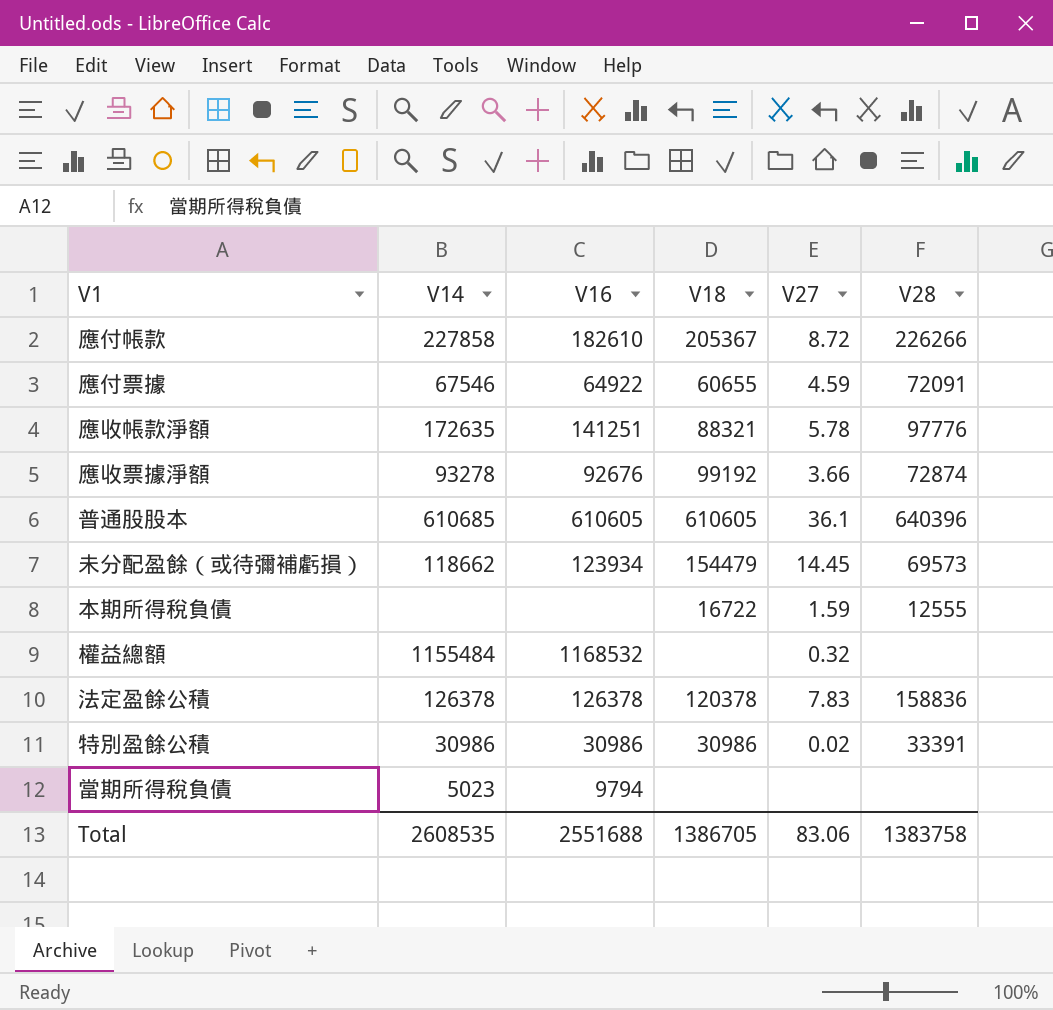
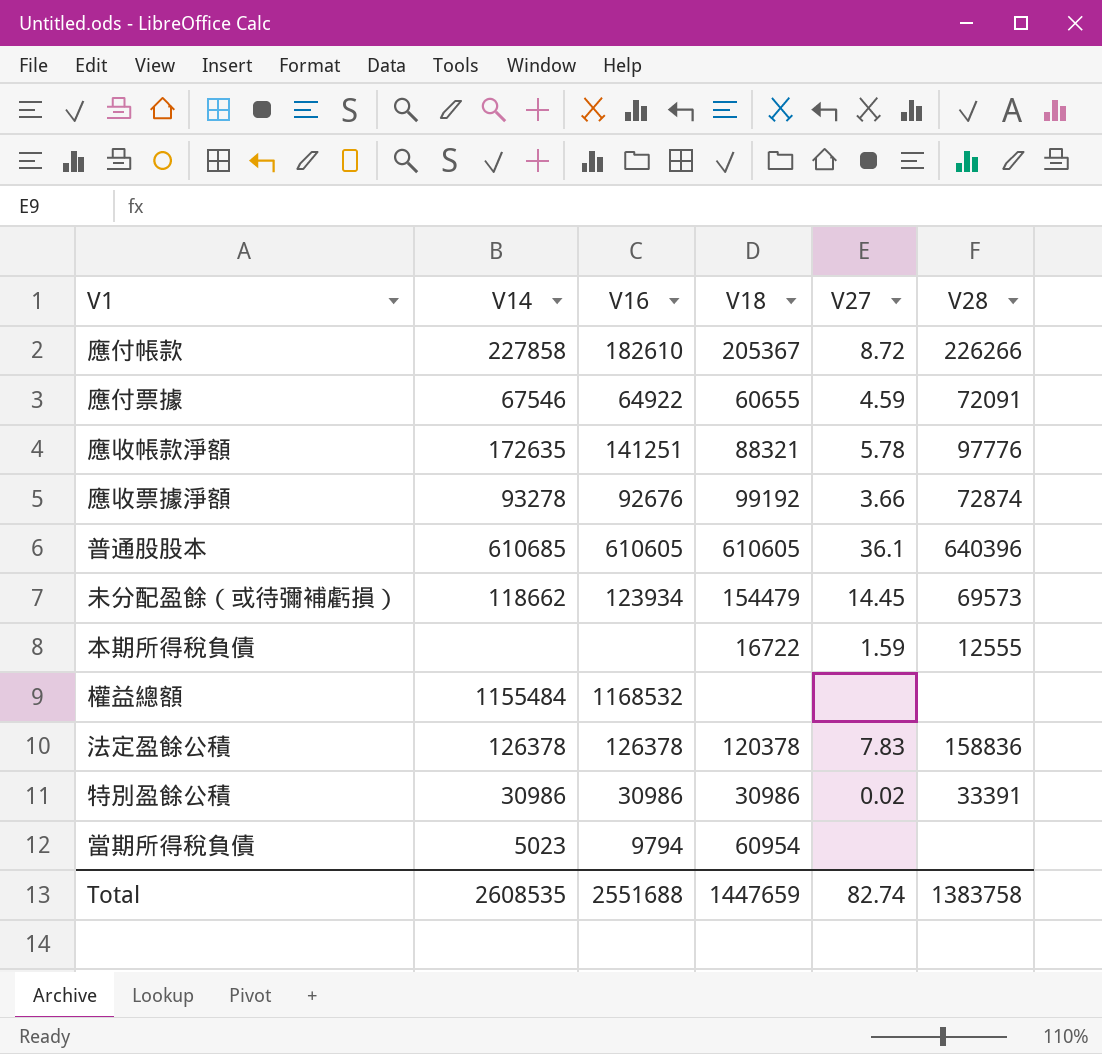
權益總額 | V27: 0.32 -> none
當期所得稅負債 | V18: none -> 60954
Total | V18: 1386705 -> 1447659
Total | V27: 83.06 -> 82.74

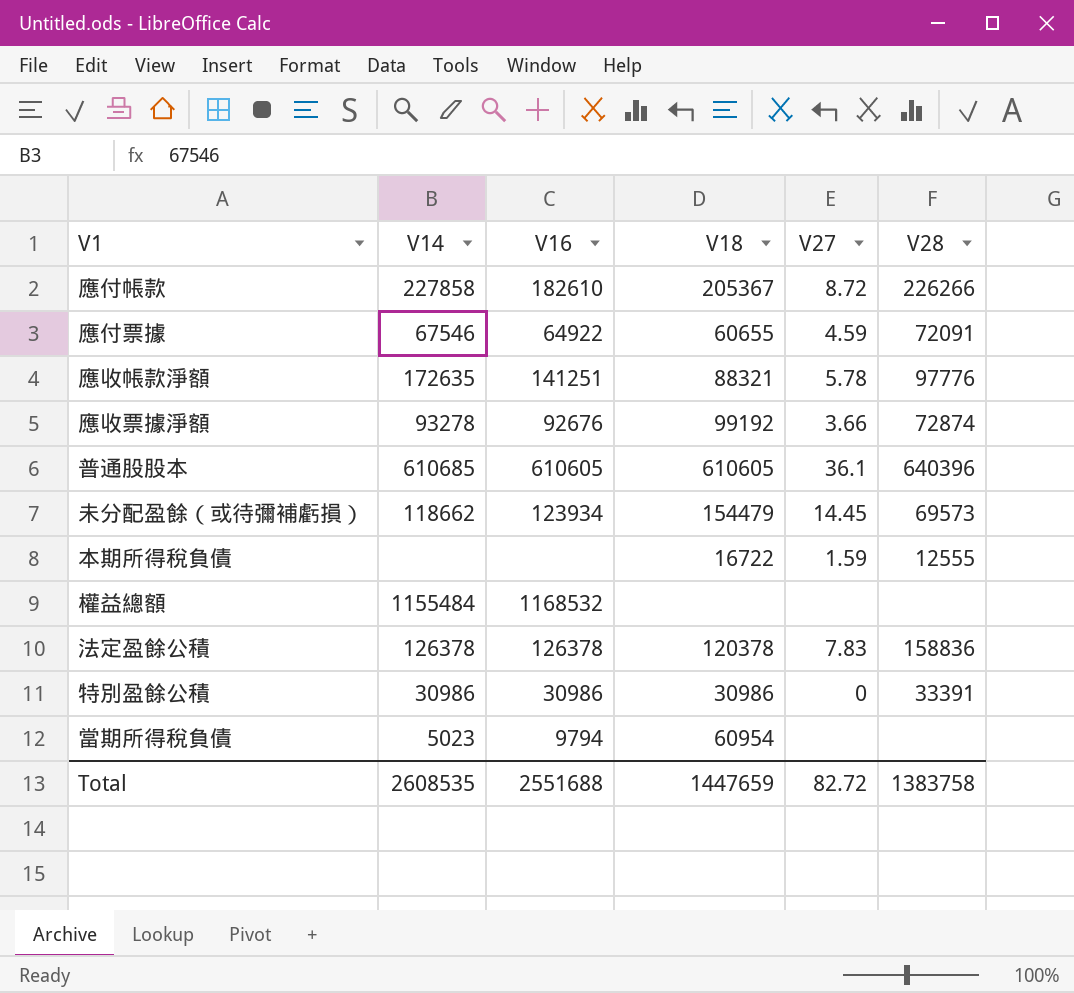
特別盈餘公積 | V27: 0.02 -> 0
Total | V27: 82.74 -> 82.72

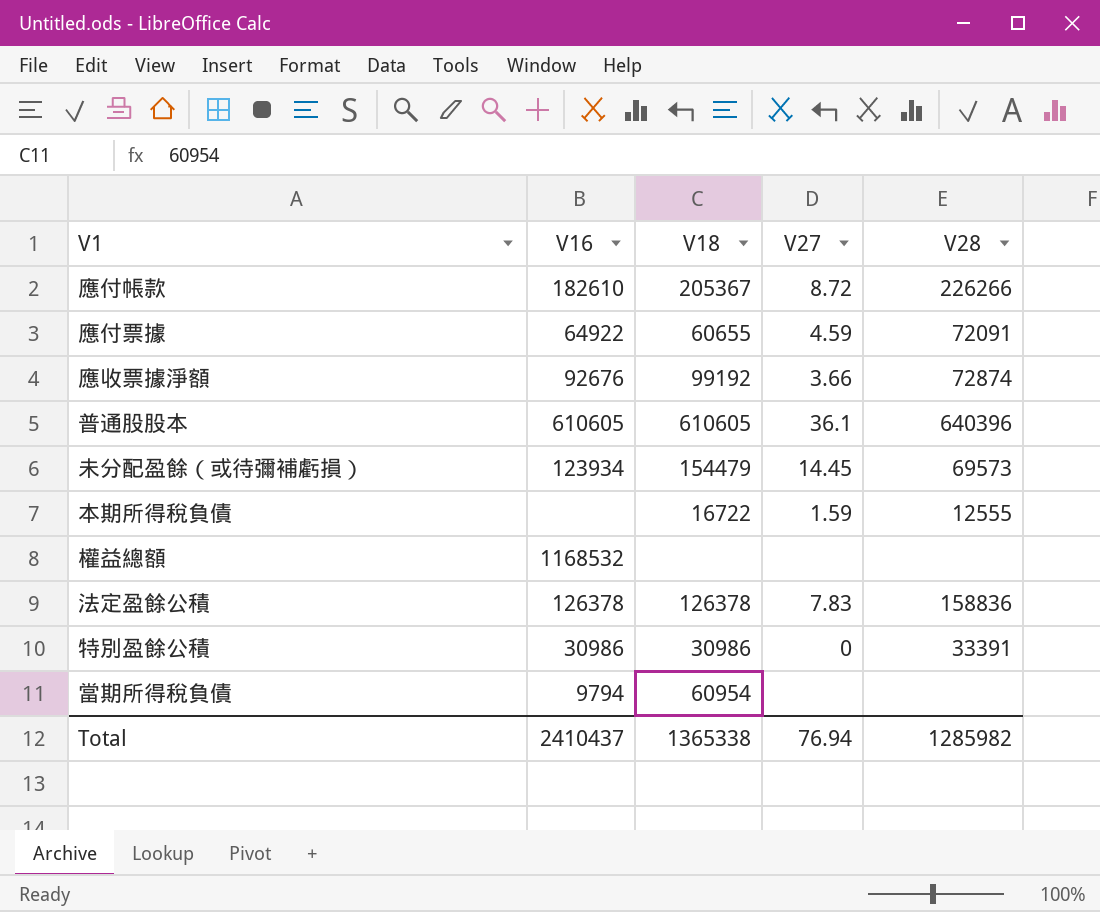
column V14 | position: 2 -> none
row 應收帳款淨額: 172635 | 141251 | 88321 | 5.78 | 97776 -> none
法定盈餘公積 | V18: 120378 -> 126378
Total | V16: 2551688 -> 2410437
Total | V18: 1447659 -> 1365338
Total | V27: 82.72 -> 76.94
Total | V28: 1383758 -> 1285982

